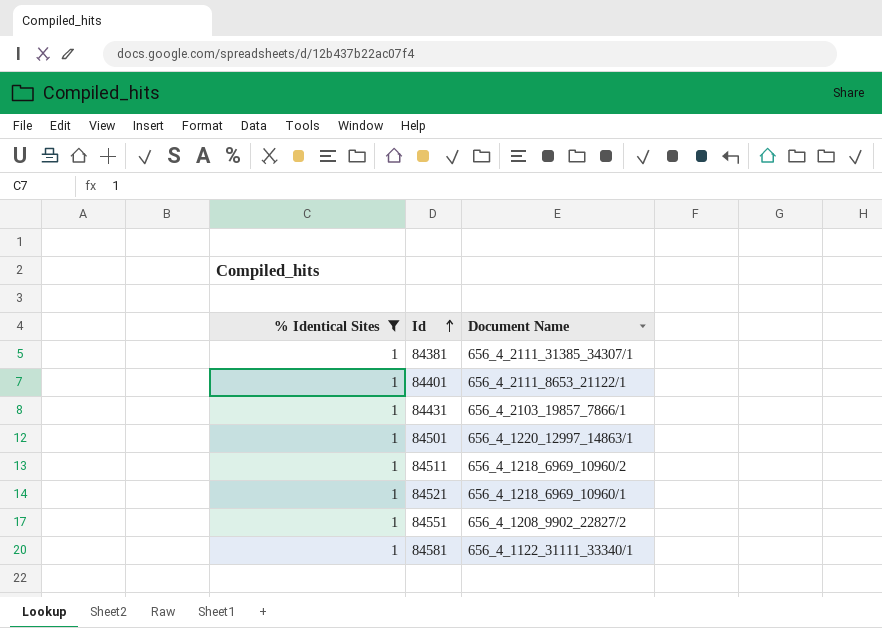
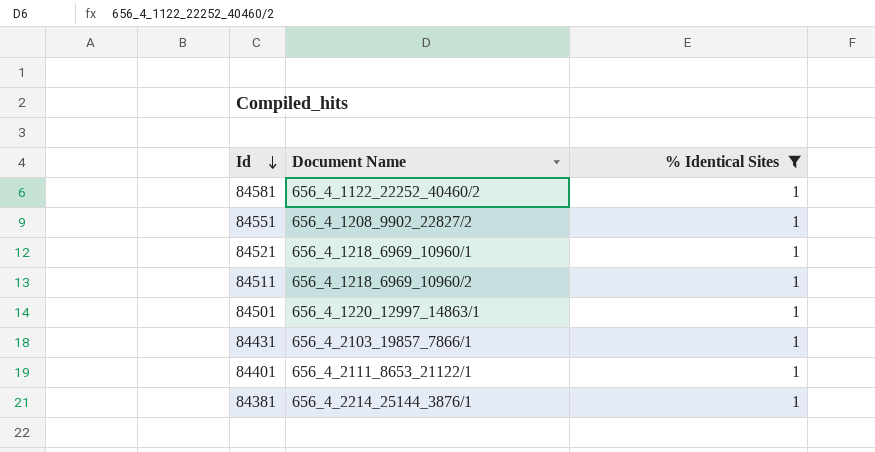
row order: Id ascending -> Id descending
column % Identical Sites | position: 1 -> 3
84581 | Document Name: 656_4_1122_31111_33340/1 -> 656_4_1122_22252_40460/2
84381 | Document Name: 656_4_2111_31385_34307/1 -> 656_4_2214_25144_3876/1

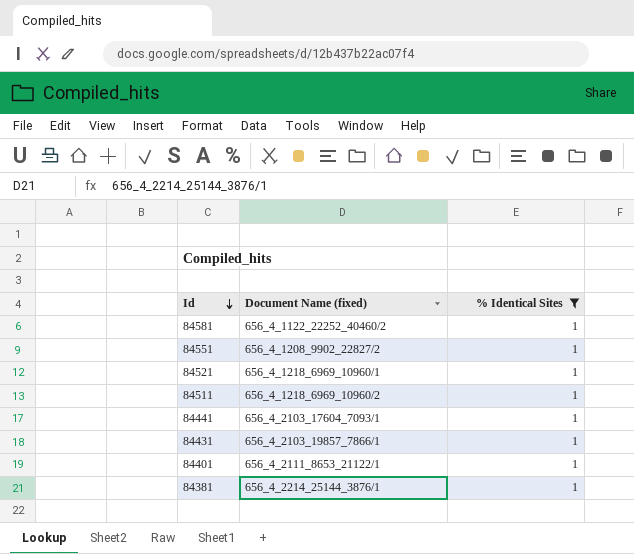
column name: Document Name -> Document Name (fixed)
row 84501: 656_4_1220_12997_14863/1 | 1 -> none
row 84441: none -> 656_4_2103_17604_7093/1 | 1

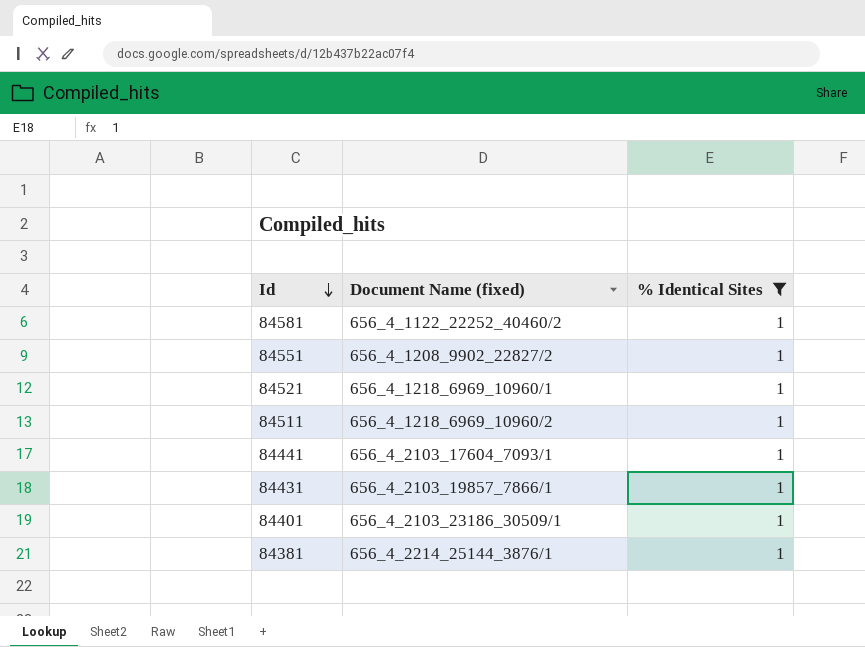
84401 | Document Name (fixed): 656_4_2111_8653_21122/1 -> 656_4_2103_23186_30509/1

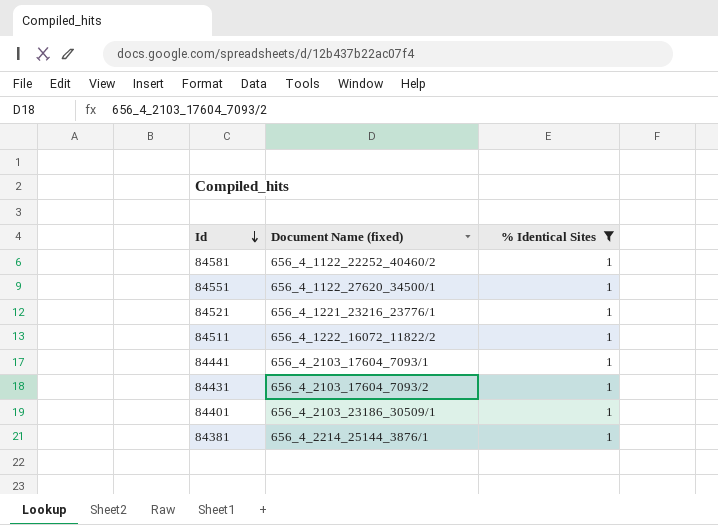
84551 | Document Name (fixed): 656_4_1208_9902_22827/2 -> 656_4_1122_27620_34500/1
84521 | Document Name (fixed): 656_4_1218_6969_10960/1 -> 656_4_1221_23216_23776/1
84511 | Document Name (fixed): 656_4_1218_6969_10960/2 -> 656_4_1222_16072_11822/2
84431 | Document Name (fixed): 656_4_2103_19857_7866/1 -> 656_4_2103_17604_7093/2

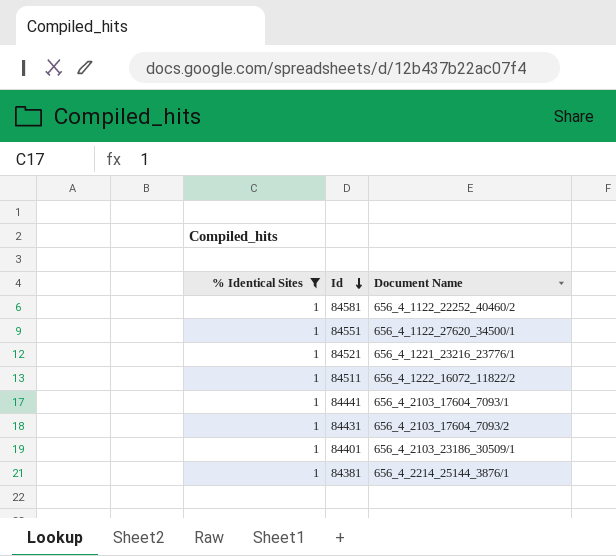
column % Identical Sites | position: 3 -> 1
column name: Document Name (fixed) -> Document Name

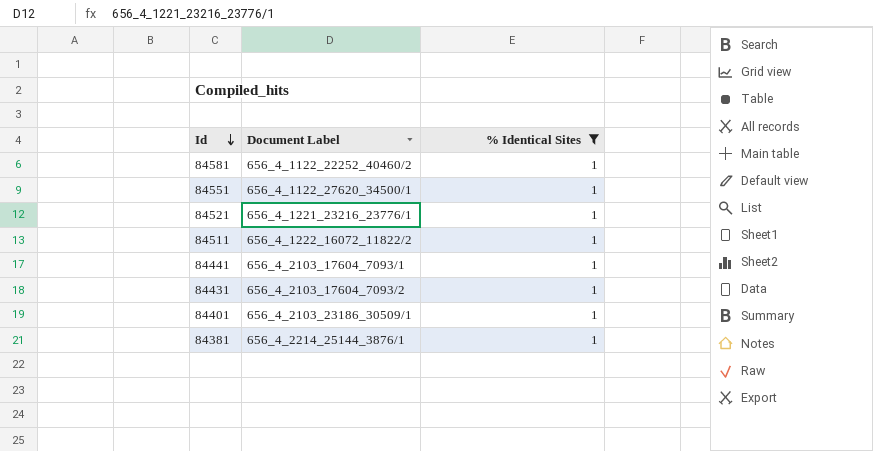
column name: Document Name -> Document Label
column % Identical Sites | position: 1 -> 3

